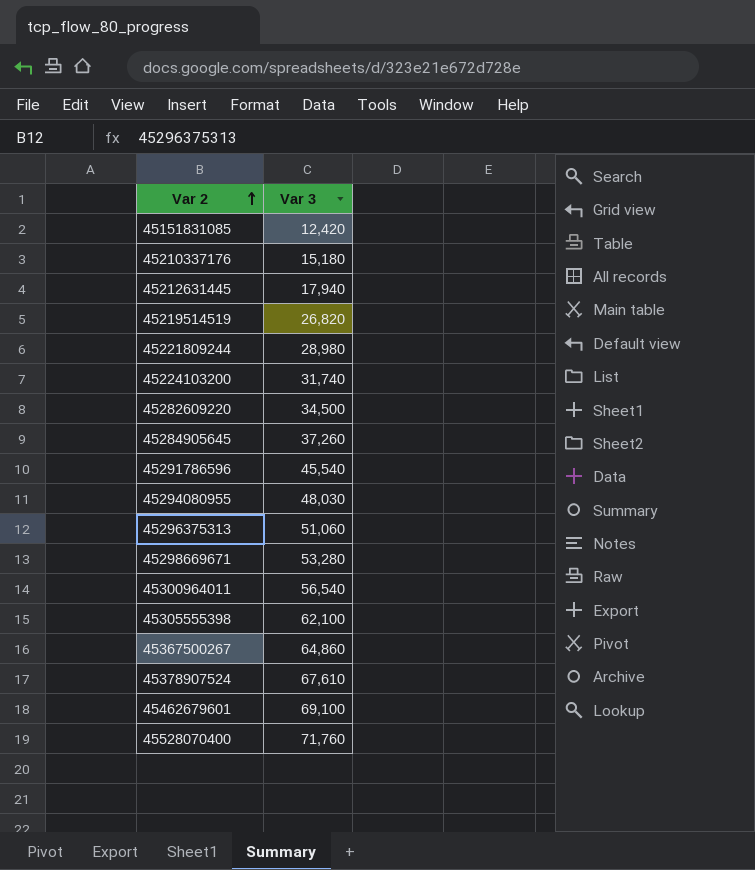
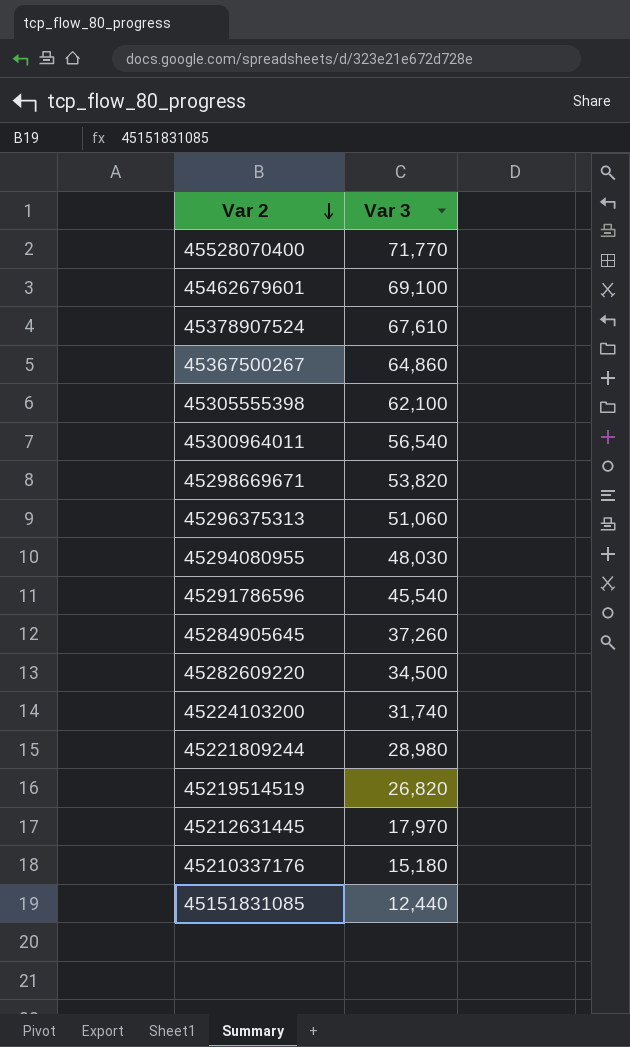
row order: Var 2 ascending -> Var 2 descending
45528070400 | Var 3: 71,760 -> 71,770
45298669671 | Var 3: 53,280 -> 53,820
45212631445 | Var 3: 17,940 -> 17,970
45151831085 | Var 3: 12,420 -> 12,440

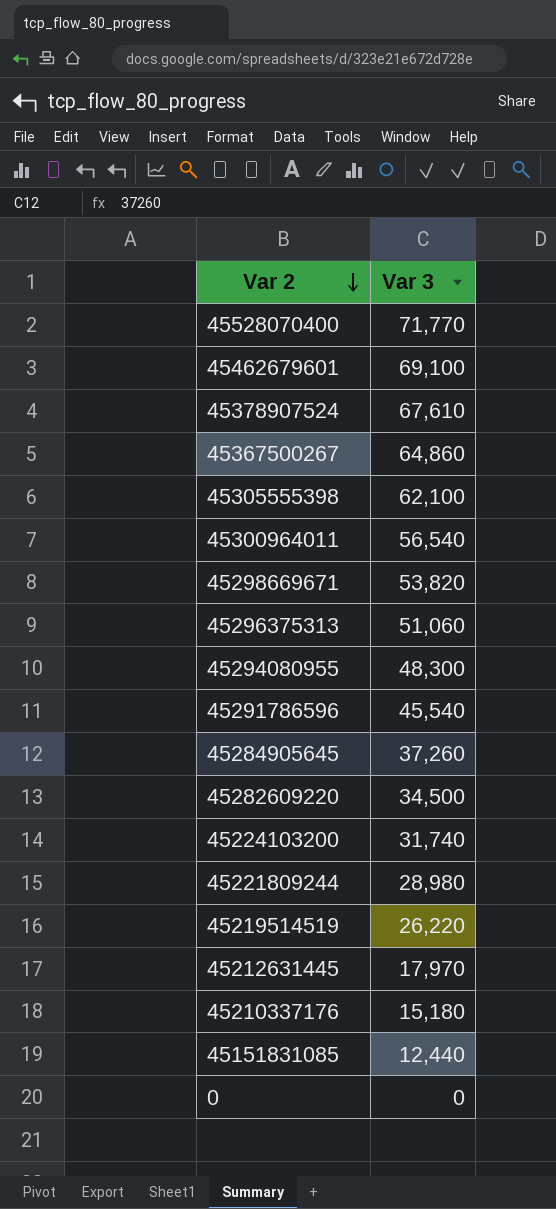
45294080955 | Var 3: 48,030 -> 48,300
45219514519 | Var 3: 26,820 -> 26,220
row 0: none -> 0

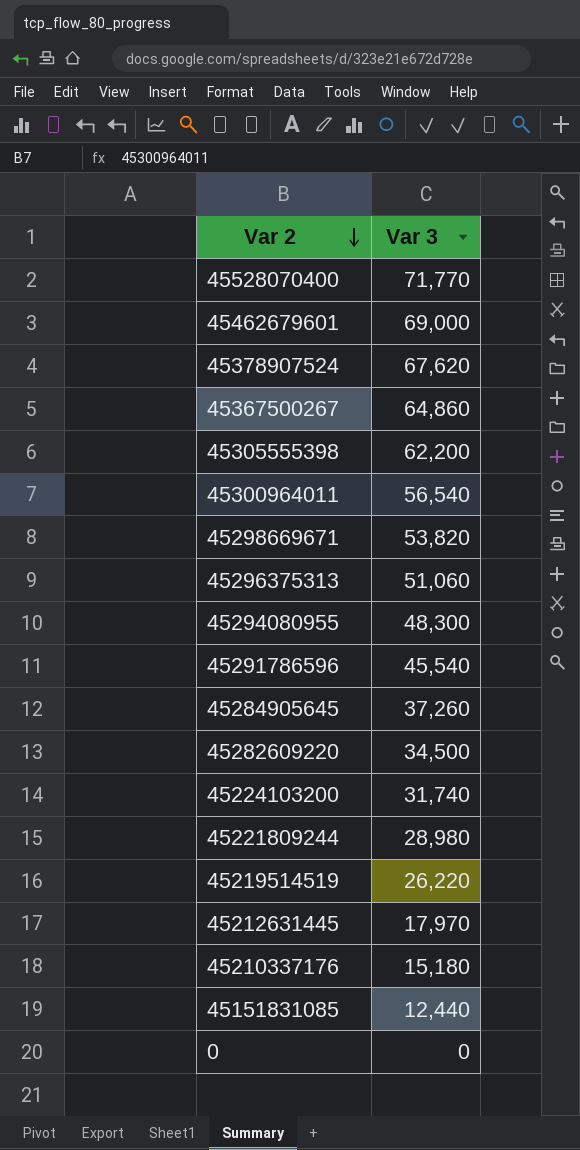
45462679601 | Var 3: 69,100 -> 69,000
45378907524 | Var 3: 67,610 -> 67,620
45305555398 | Var 3: 62,100 -> 62,200

